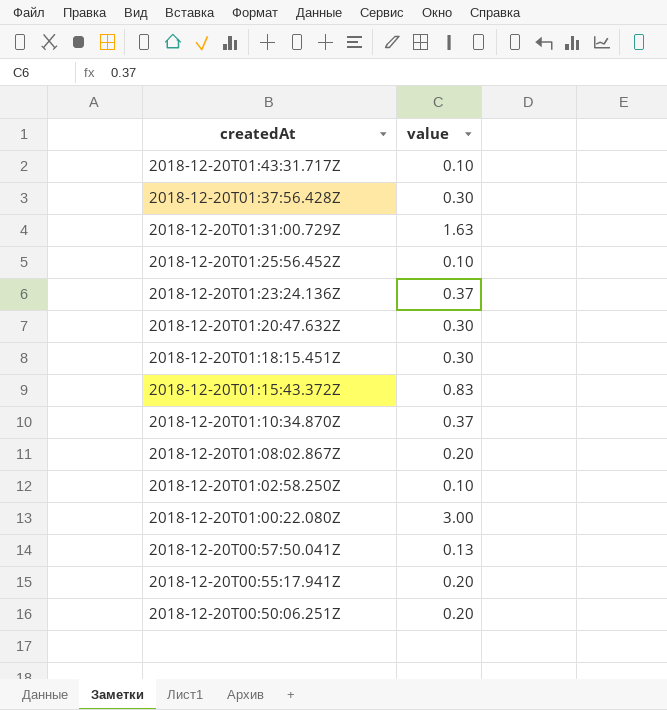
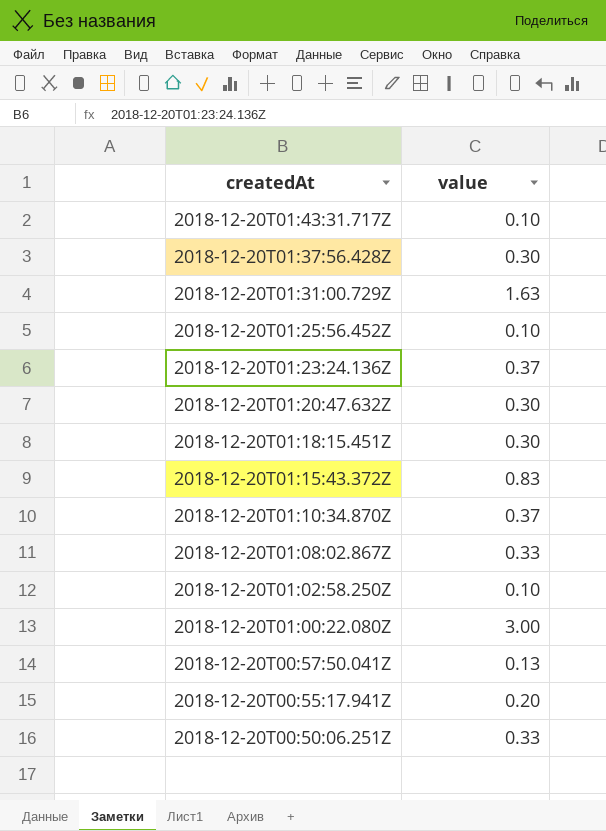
2018-12-20T01:08:02.867Z | value: 0.20 -> 0.33
2018-12-20T00:50:06.251Z | value: 0.20 -> 0.33

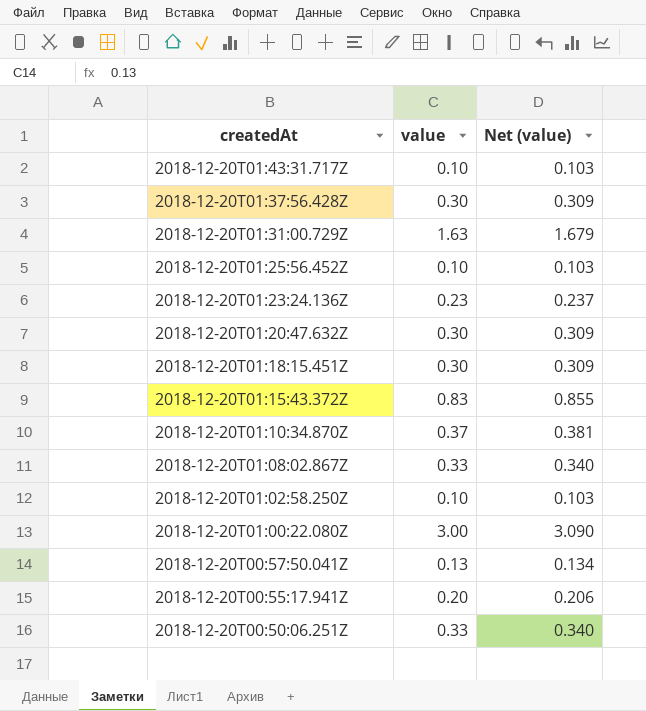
column Net (value) | formula: none -> [value] * 1.03
2018-12-20T01:23:24.136Z | value: 0.37 -> 0.23

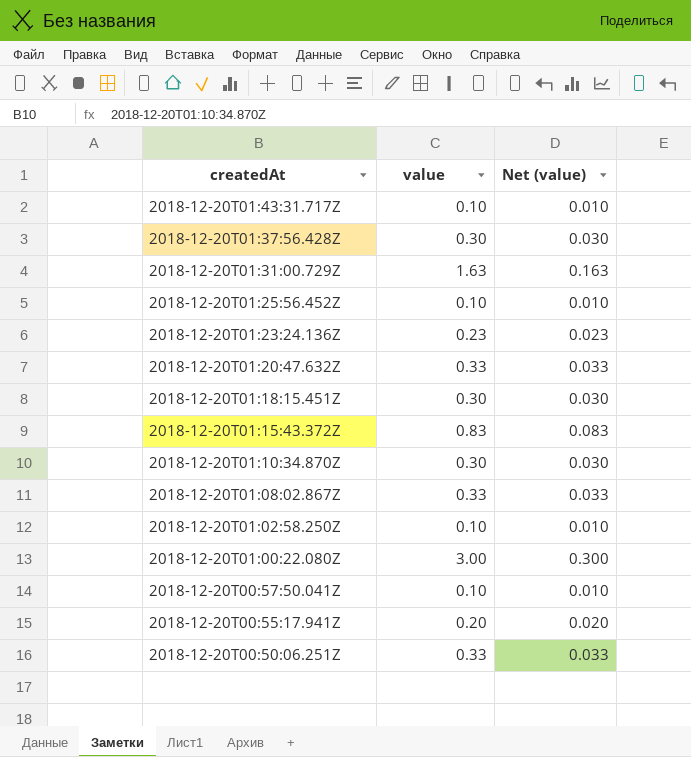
column Net (value) | formula: [value] * 1.03 -> [value] * 0.1
2018-12-20T01:20:47.632Z | value: 0.30 -> 0.33
2018-12-20T01:10:34.870Z | value: 0.37 -> 0.30
2018-12-20T00:57:50.041Z | value: 0.13 -> 0.10

